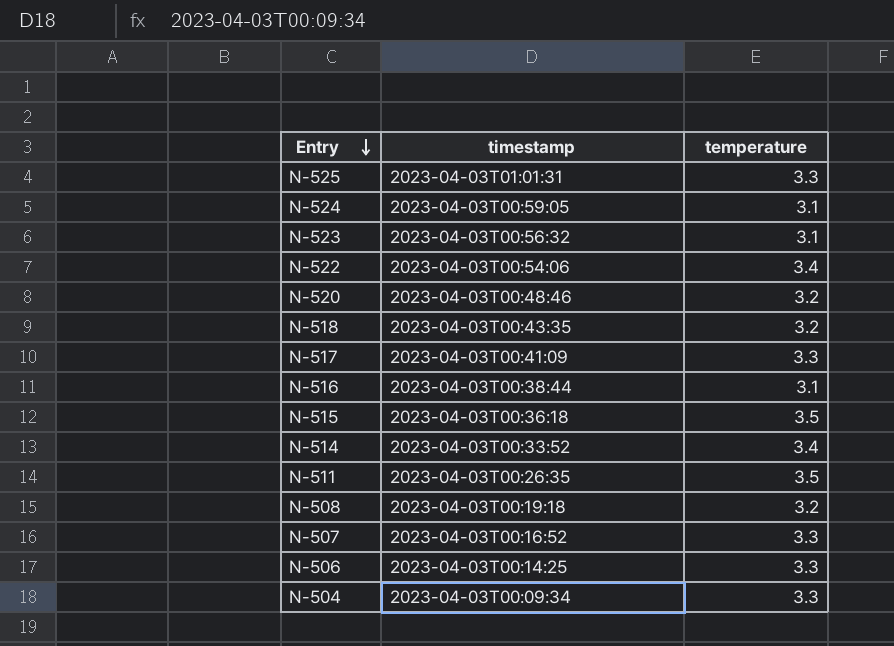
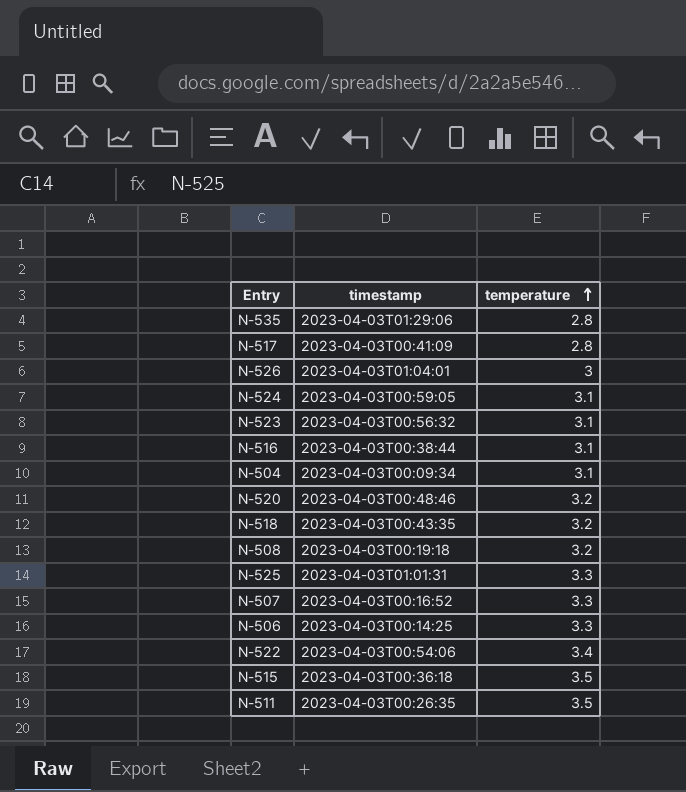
row order: Entry descending -> temperature ascending
row N-514: 2023-04-03T00:33:52 | 3.4 -> none
row N-535: none -> 2023-04-03T01:29:06 | 2.8
N-517 | temperature: 3.3 -> 2.8
row N-526: none -> 2023-04-03T01:04:01 | 3
N-504 | temperature: 3.3 -> 3.1

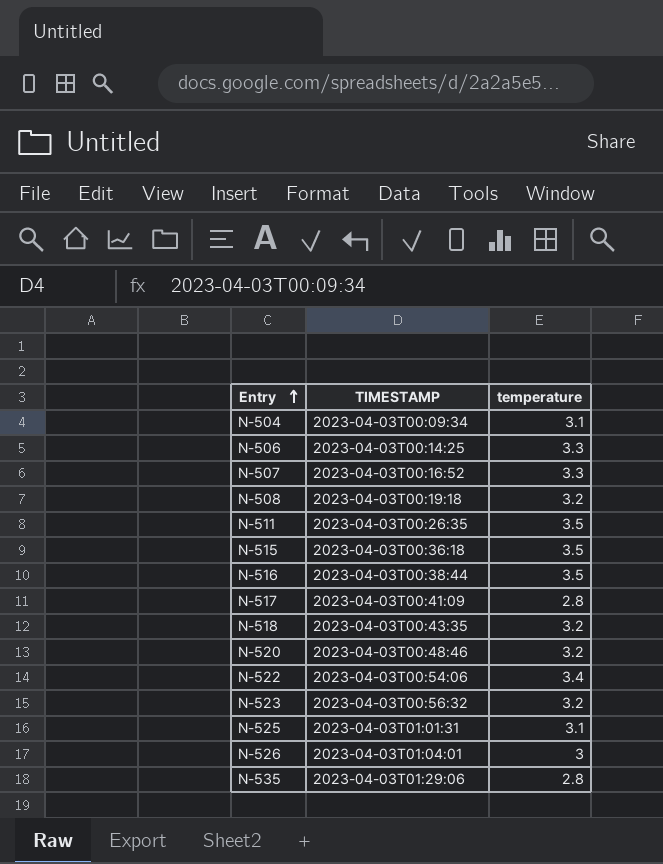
row order: temperature ascending -> Entry ascending
column name: timestamp -> TIMESTAMP
row N-524: 2023-04-03T00:59:05 | 3.1 -> none
N-516 | temperature: 3.1 -> 3.5
N-523 | temperature: 3.1 -> 3.2
N-525 | temperature: 3.3 -> 3.1

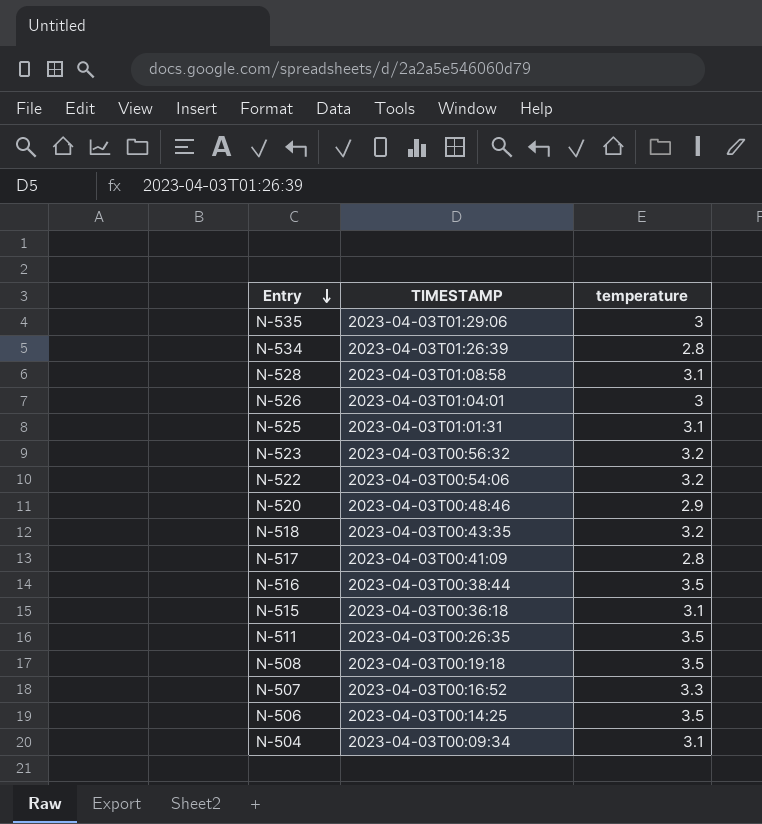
row order: Entry ascending -> Entry descending
N-535 | temperature: 2.8 -> 3
row N-534: none -> 2023-04-03T01:26:39 | 2.8
row N-528: none -> 2023-04-03T01:08:58 | 3.1
N-522 | temperature: 3.4 -> 3.2
N-520 | temperature: 3.2 -> 2.9
N-515 | temperature: 3.5 -> 3.1
N-508 | temperature: 3.2 -> 3.5
N-506 | temperature: 3.3 -> 3.5

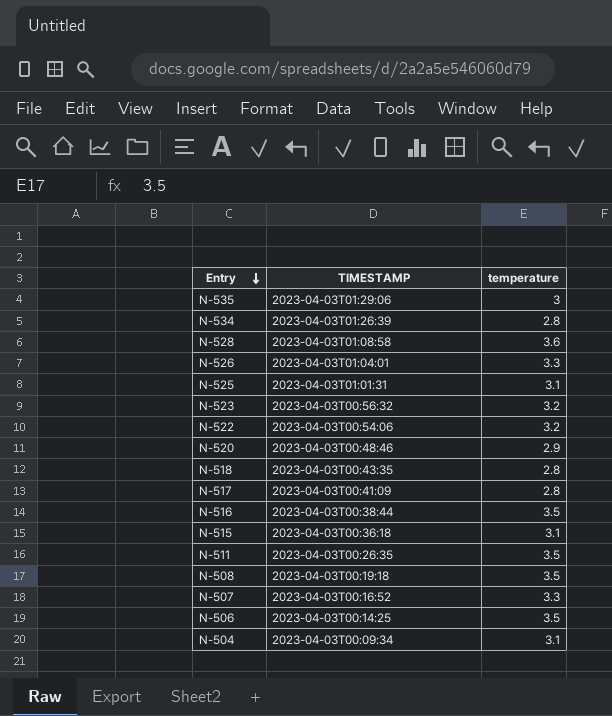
N-528 | temperature: 3.1 -> 3.6
N-526 | temperature: 3 -> 3.3
N-518 | temperature: 3.2 -> 2.8

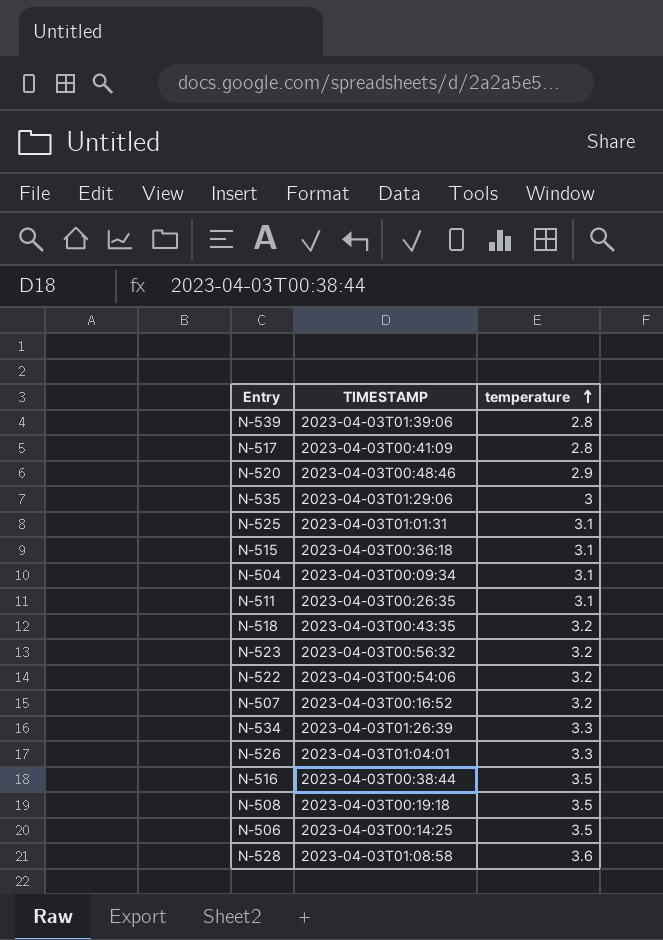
row order: Entry descending -> temperature ascending
row N-539: none -> 2023-04-03T01:39:06 | 2.8
N-511 | temperature: 3.5 -> 3.1
N-518 | temperature: 2.8 -> 3.2
N-507 | temperature: 3.3 -> 3.2
N-534 | temperature: 2.8 -> 3.3

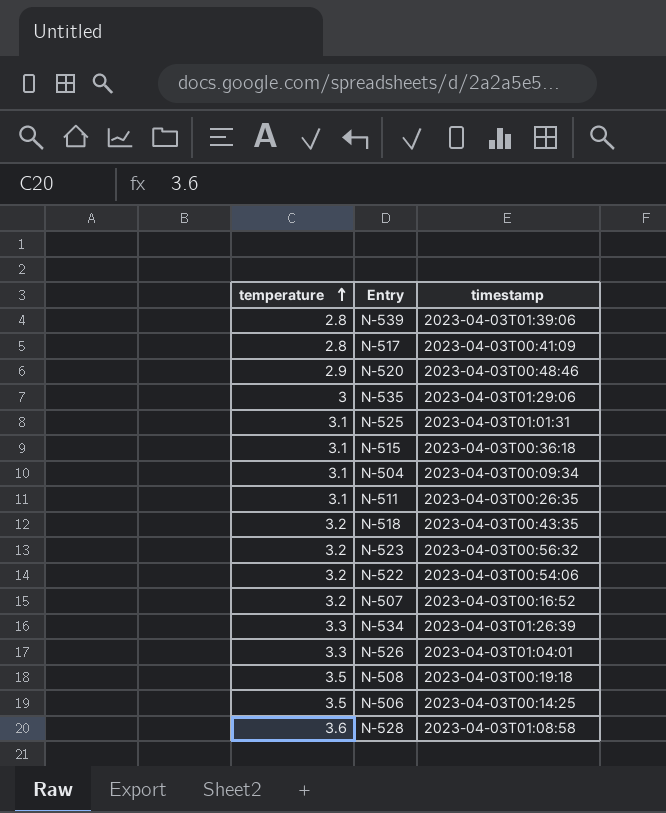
column temperature | position: 3 -> 1
column name: TIMESTAMP -> timestamp
row N-516: 2023-04-03T00:38:44 | 3.5 -> none

